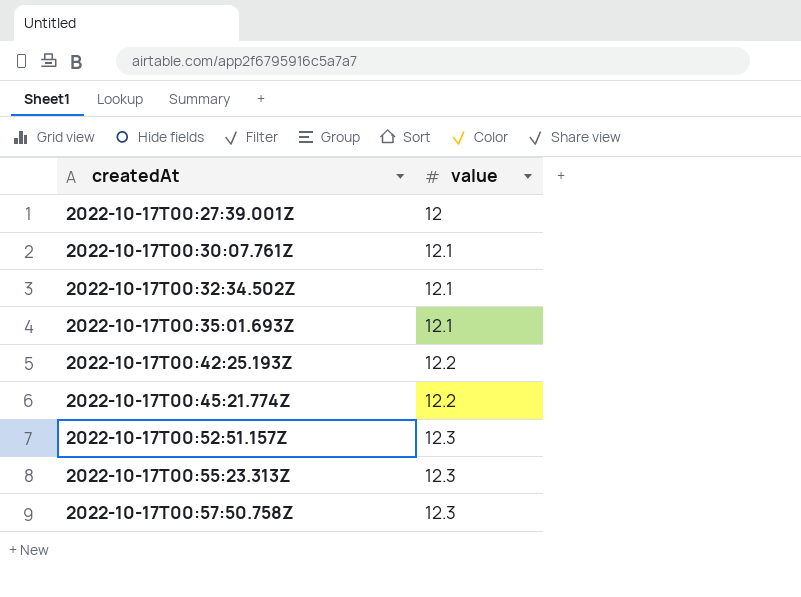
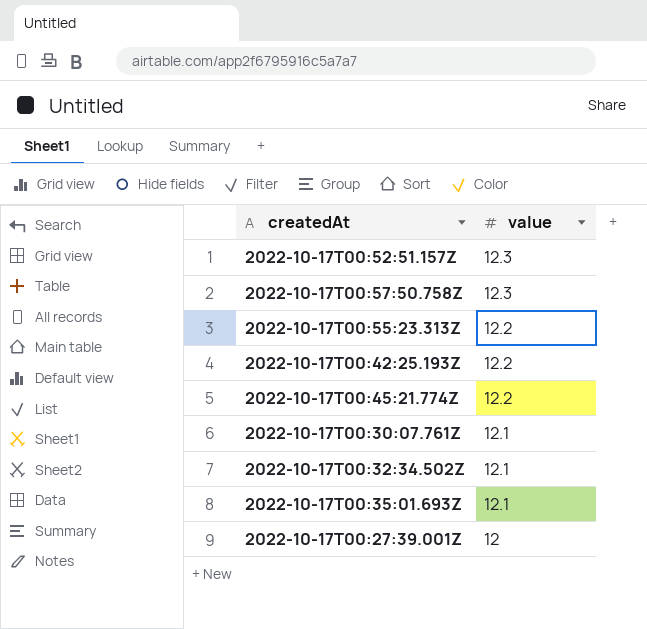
row order: createdAt ascending -> value descending
2022-10-17T00:55:23.313Z | value: 12.3 -> 12.2

